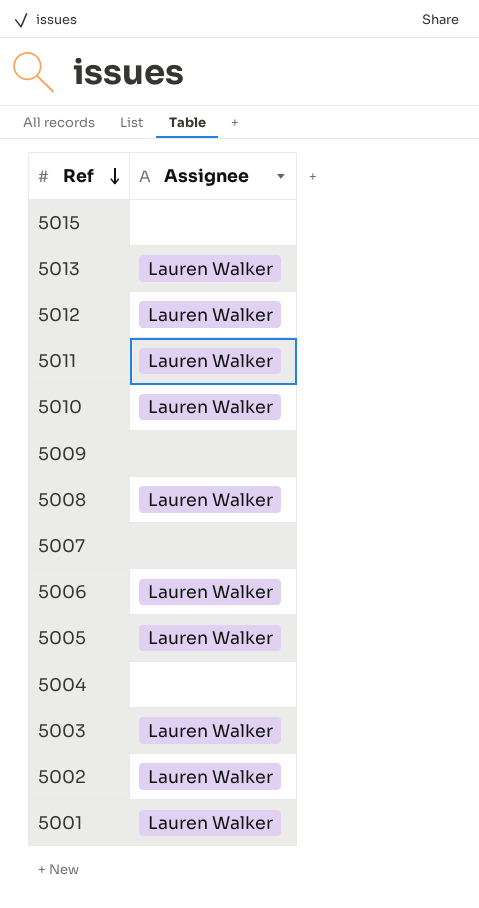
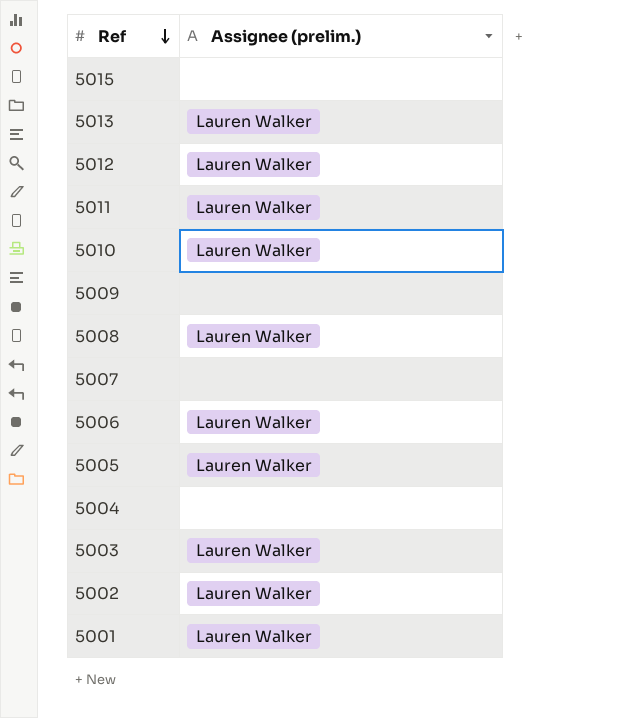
column name: Assignee -> Assignee (prelim.)

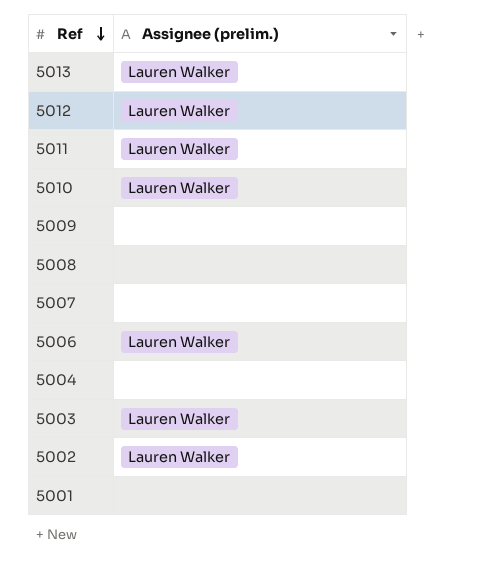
row 5015: none -> none
row 5005: Lauren Walker -> none
5008 | Assignee (prelim.): Lauren Walker -> none
5001 | Assignee (prelim.): Lauren Walker -> none

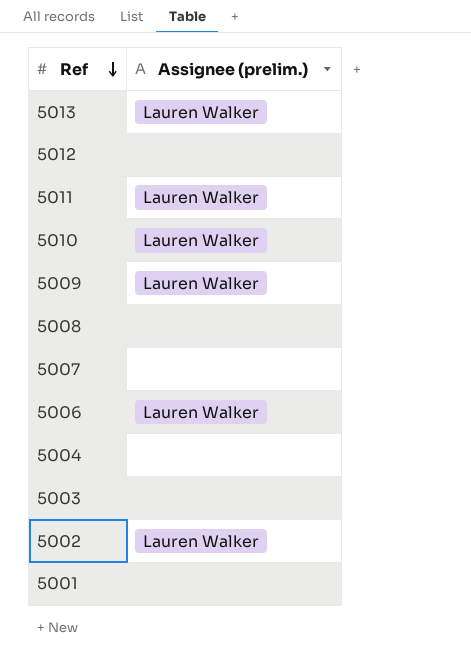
5012 | Assignee (prelim.): Lauren Walker -> none
5009 | Assignee (prelim.): none -> Lauren Walker
5003 | Assignee (prelim.): Lauren Walker -> none

